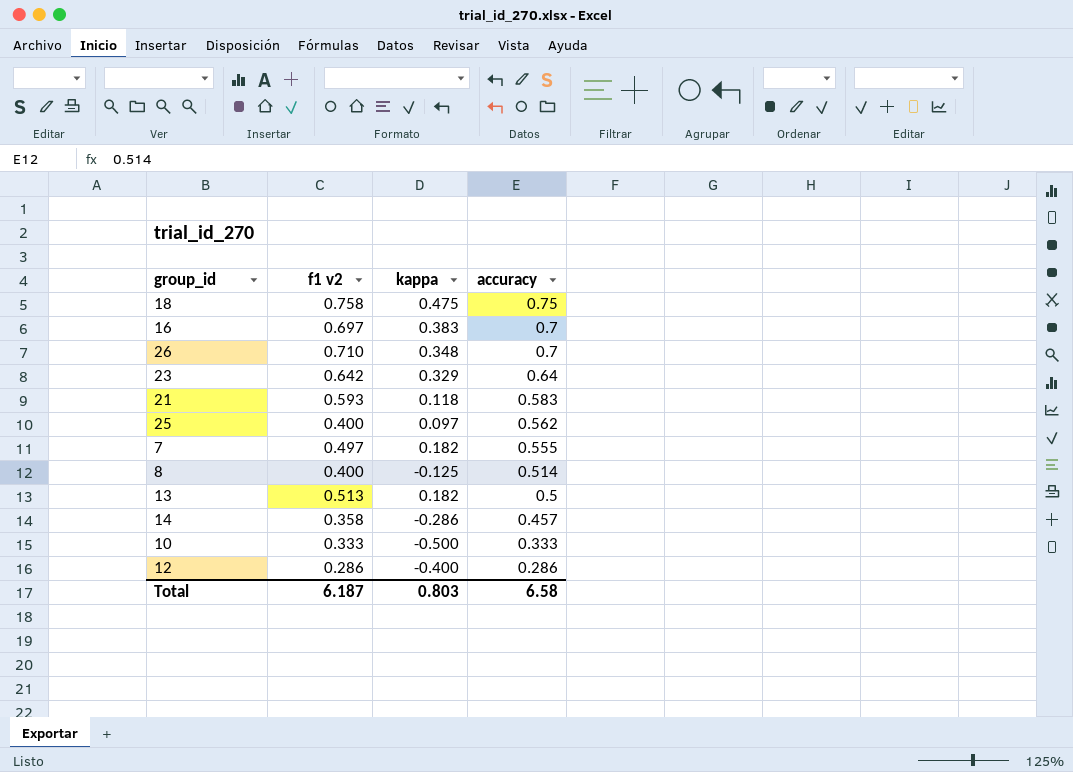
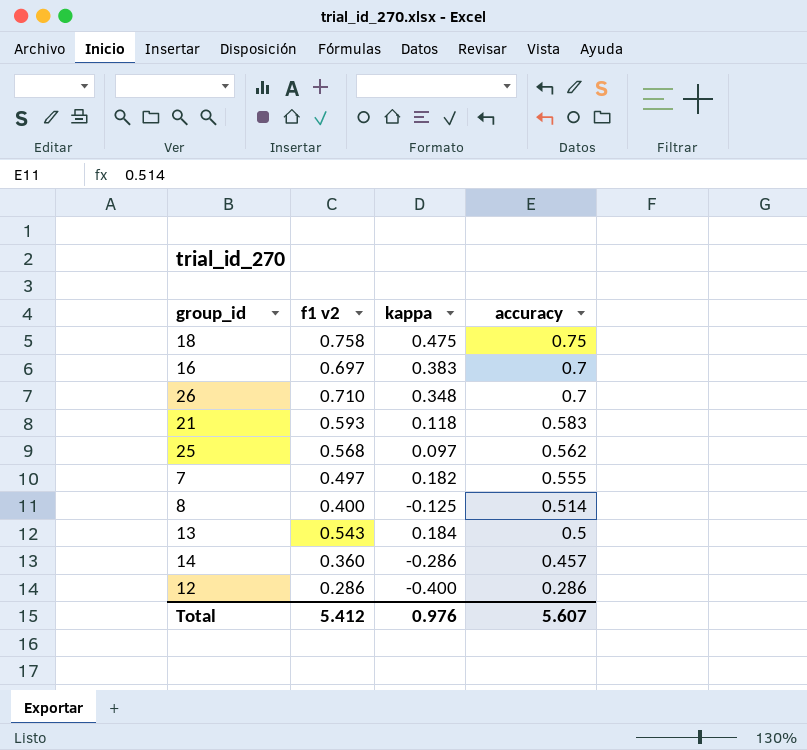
row 23: 0.642 | 0.329 | 0.64 -> none
row 10: 0.333 | -0.500 | 0.333 -> none
25 | f1 v2: 0.400 -> 0.568
13 | f1 v2: 0.513 -> 0.543
13 | kappa: 0.182 -> 0.184
14 | f1 v2: 0.358 -> 0.360
Total | f1 v2: 6.187 -> 5.412
Total | kappa: 0.803 -> 0.976
Total | accuracy: 6.58 -> 5.607

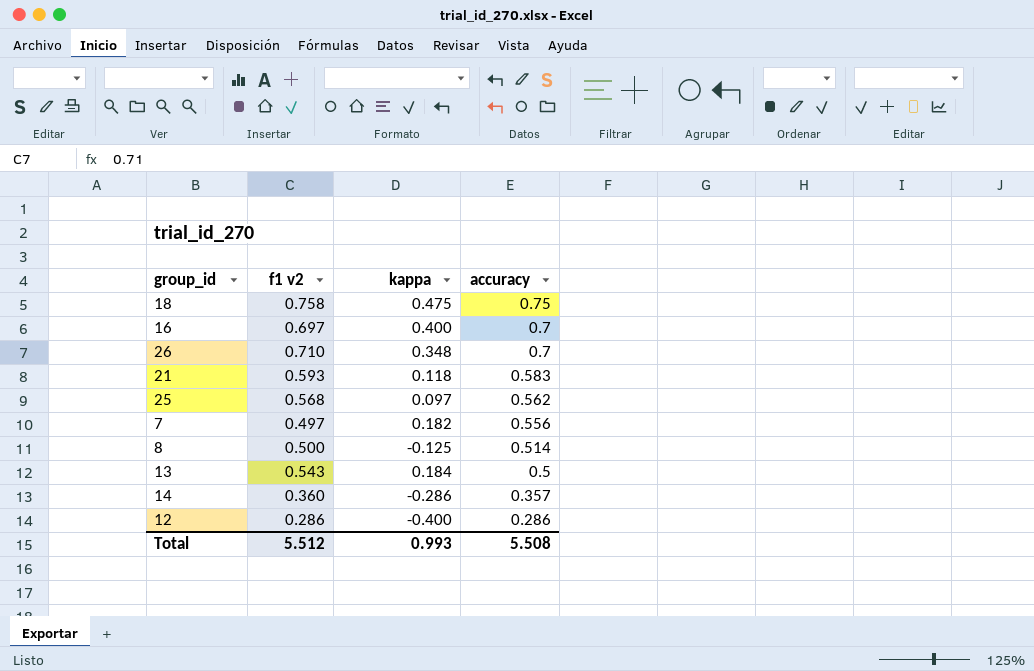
16 | kappa: 0.383 -> 0.400
7 | accuracy: 0.555 -> 0.556
8 | f1 v2: 0.400 -> 0.500
14 | accuracy: 0.457 -> 0.357
Total | f1 v2: 5.412 -> 5.512
Total | kappa: 0.976 -> 0.993
Total | accuracy: 5.607 -> 5.508

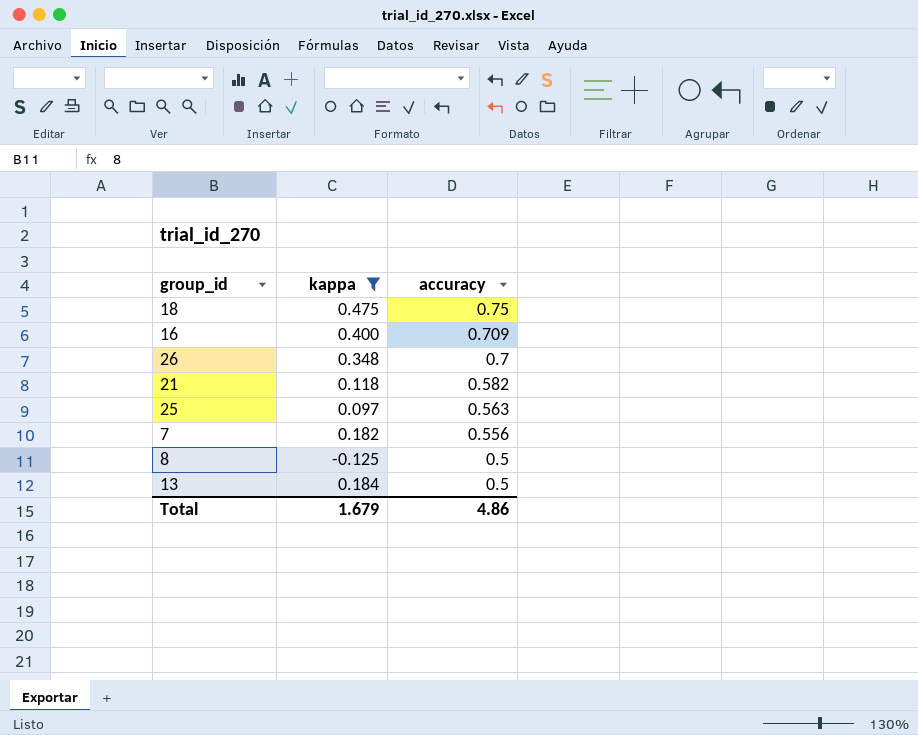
filter: none -> kappa >= -0.125
column f1 v2 | position: 2 -> none
16 | accuracy: 0.7 -> 0.709
21 | accuracy: 0.583 -> 0.582
25 | accuracy: 0.562 -> 0.563
8 | accuracy: 0.514 -> 0.5
Total | kappa: 0.993 -> 1.679
Total | accuracy: 5.508 -> 4.86

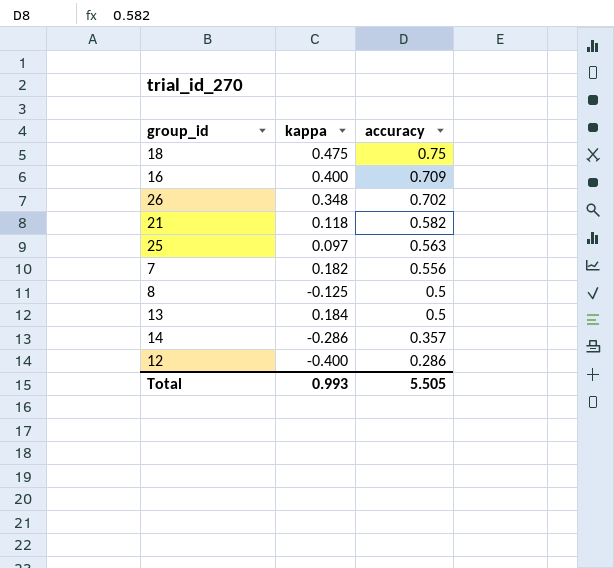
filter: kappa >= -0.125 -> none
26 | accuracy: 0.7 -> 0.702
Total | kappa: 1.679 -> 0.993
Total | accuracy: 4.86 -> 5.505

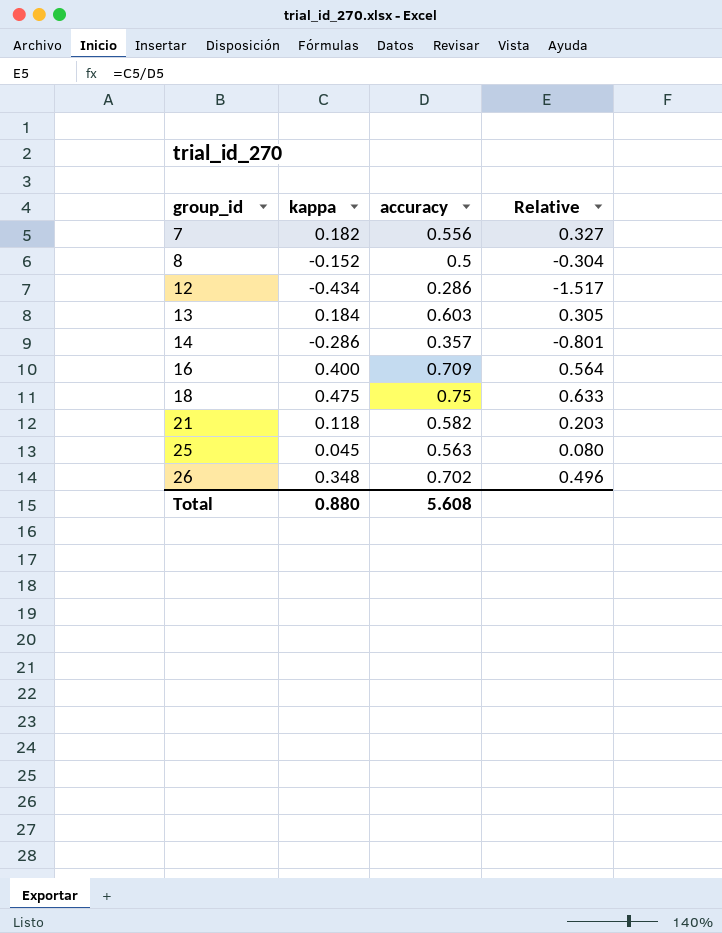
row order: accuracy descending -> group_id ascending
column Relative | formula: none -> [kappa] / [accuracy]
8 | kappa: -0.125 -> -0.152
12 | kappa: -0.400 -> -0.434
13 | accuracy: 0.5 -> 0.603
25 | kappa: 0.097 -> 0.045
Total | kappa: 0.993 -> 0.880
Total | accuracy: 5.505 -> 5.608

